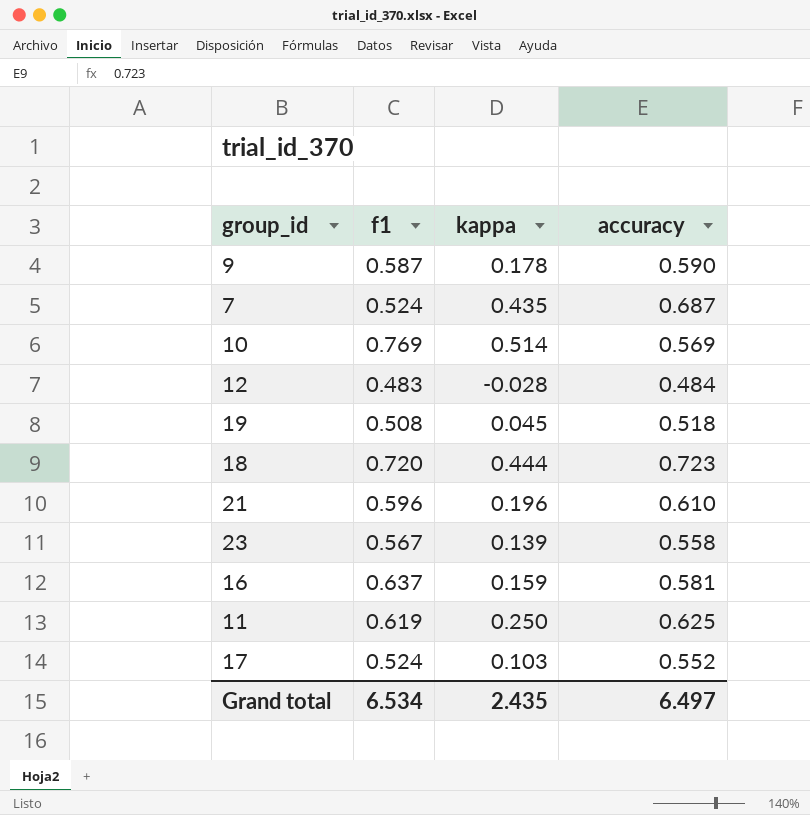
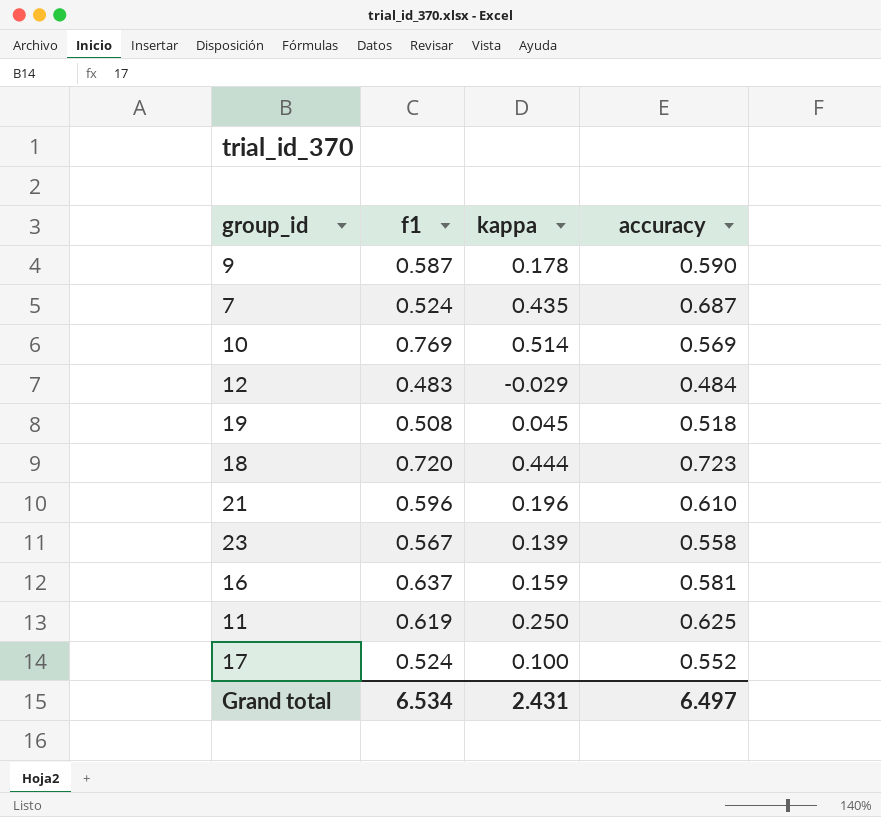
12 | kappa: -0.028 -> -0.029
17 | kappa: 0.103 -> 0.100
Grand total | kappa: 2.435 -> 2.431

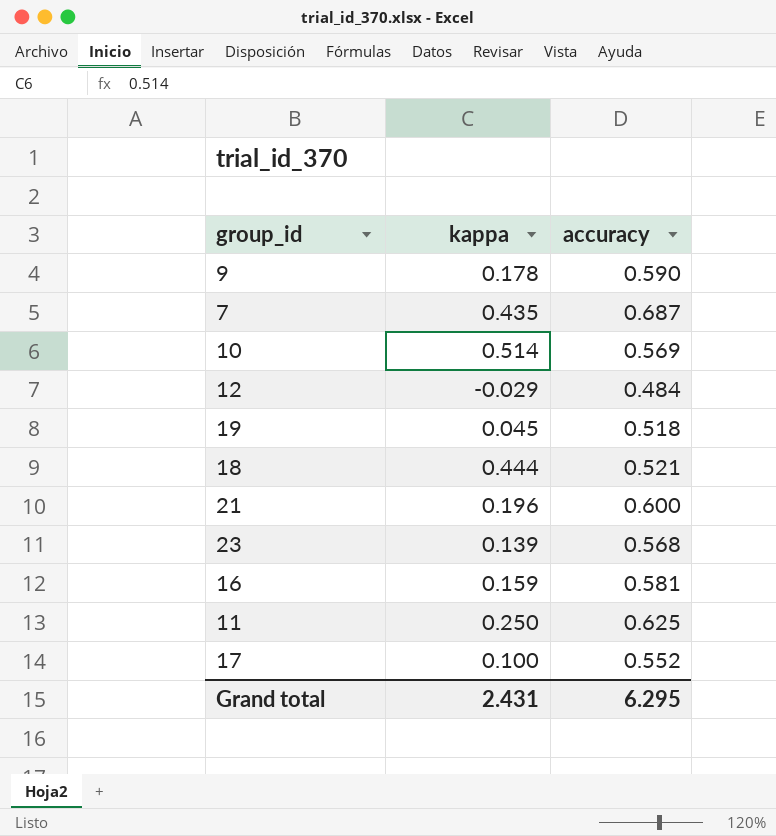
column f1 | position: 2 -> none
18 | accuracy: 0.723 -> 0.521
21 | accuracy: 0.610 -> 0.600
23 | accuracy: 0.558 -> 0.568
Grand total | accuracy: 6.497 -> 6.295

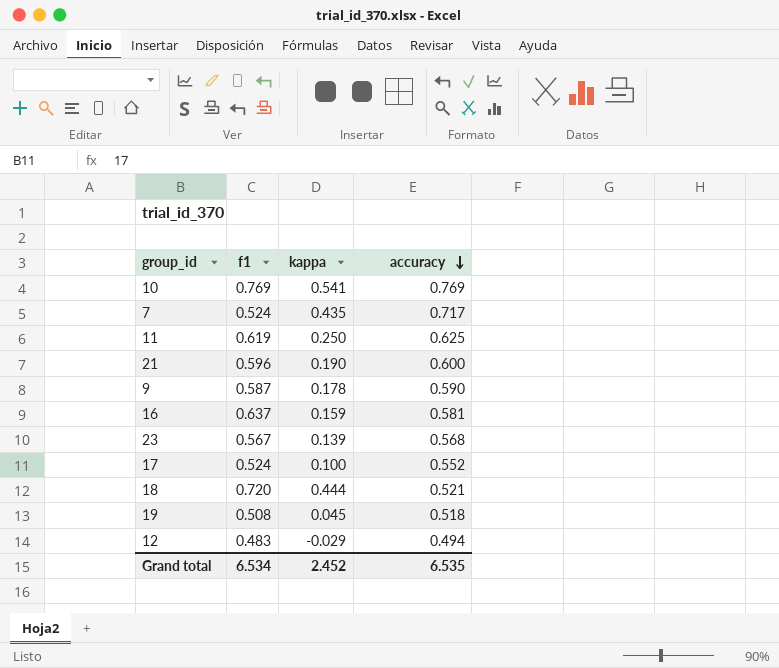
row order: none -> accuracy descending
column f1 | position: none -> 2
10 | kappa: 0.514 -> 0.541
10 | accuracy: 0.569 -> 0.769
7 | accuracy: 0.687 -> 0.717
21 | kappa: 0.196 -> 0.190
12 | accuracy: 0.484 -> 0.494
Grand total | kappa: 2.431 -> 2.452
Grand total | accuracy: 6.295 -> 6.535

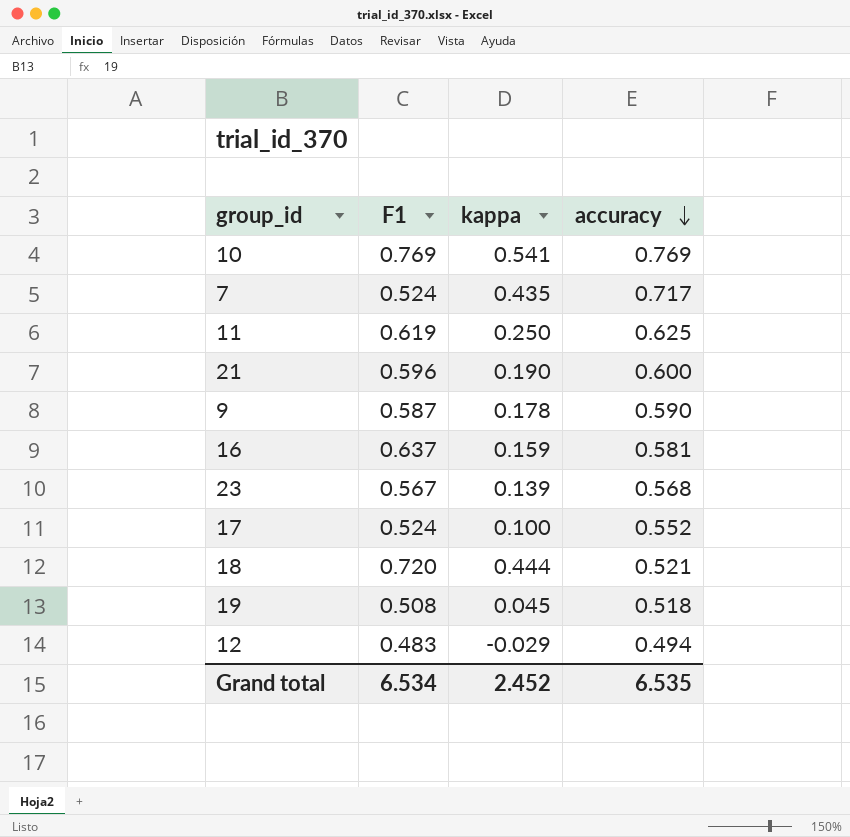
column name: f1 -> F1

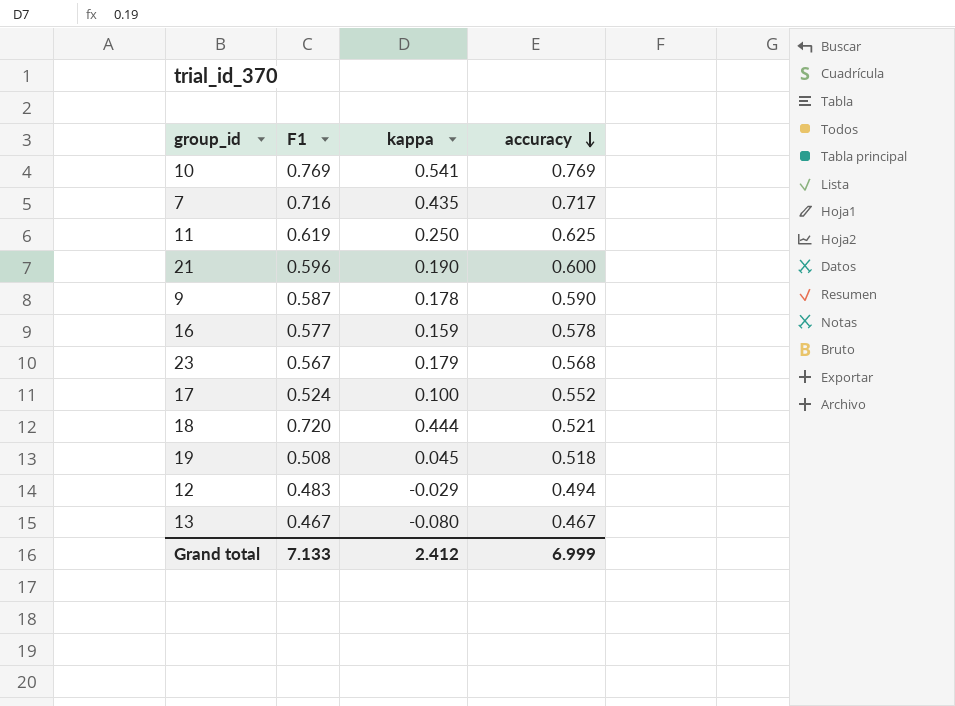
7 | F1: 0.524 -> 0.716
16 | F1: 0.637 -> 0.577
16 | accuracy: 0.581 -> 0.578
23 | kappa: 0.139 -> 0.179
row 13: none -> 0.467 | -0.080 | 0.467
Grand total | F1: 6.534 -> 7.133
Grand total | kappa: 2.452 -> 2.412
Grand total | accuracy: 6.535 -> 6.999

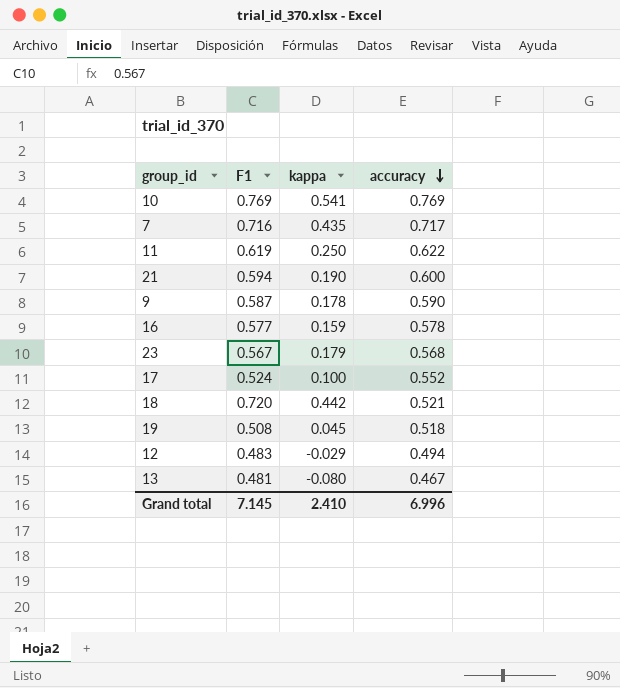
11 | accuracy: 0.625 -> 0.622
21 | F1: 0.596 -> 0.594
18 | kappa: 0.444 -> 0.442
13 | F1: 0.467 -> 0.481
Grand total | F1: 7.133 -> 7.145
Grand total | kappa: 2.412 -> 2.410
Grand total | accuracy: 6.999 -> 6.996

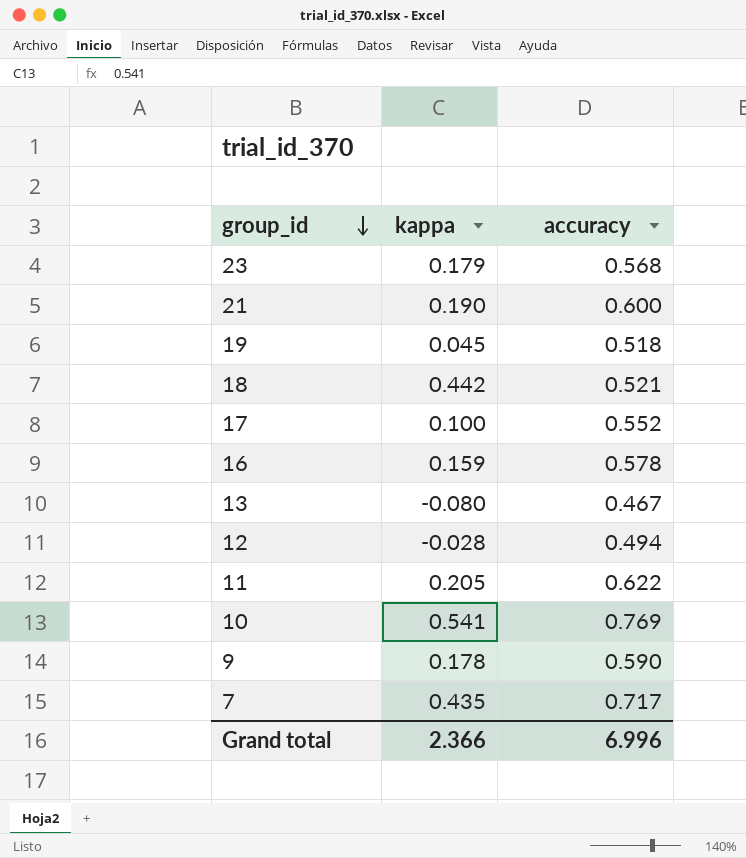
row order: accuracy descending -> group_id descending
column F1 | position: 2 -> none
12 | kappa: -0.029 -> -0.028
11 | kappa: 0.250 -> 0.205
Grand total | kappa: 2.410 -> 2.366

